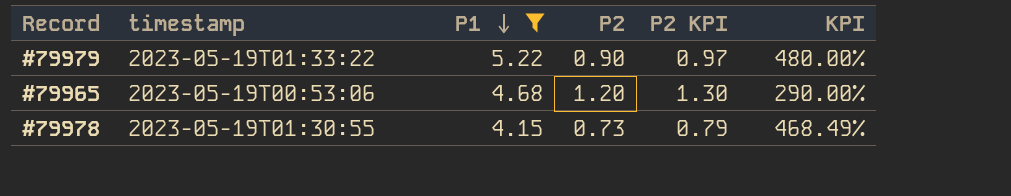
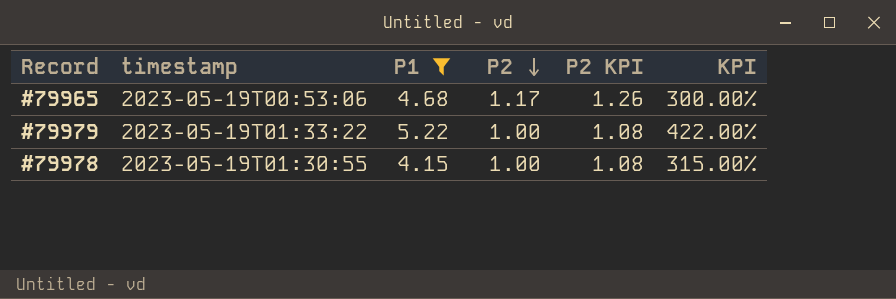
row order: P1 descending -> P2 descending
#79965 | P2: 1.20 -> 1.17
#79965 | P2 KPI: 1.30 -> 1.26
#79965 | KPI: 290.00% -> 300.00%
#79979 | P2: 0.90 -> 1.00
#79979 | P2 KPI: 0.97 -> 1.08
#79979 | KPI: 480.00% -> 422.00%
#79978 | P2: 0.73 -> 1.00
#79978 | P2 KPI: 0.79 -> 1.08
#79978 | KPI: 468.49% -> 315.00%

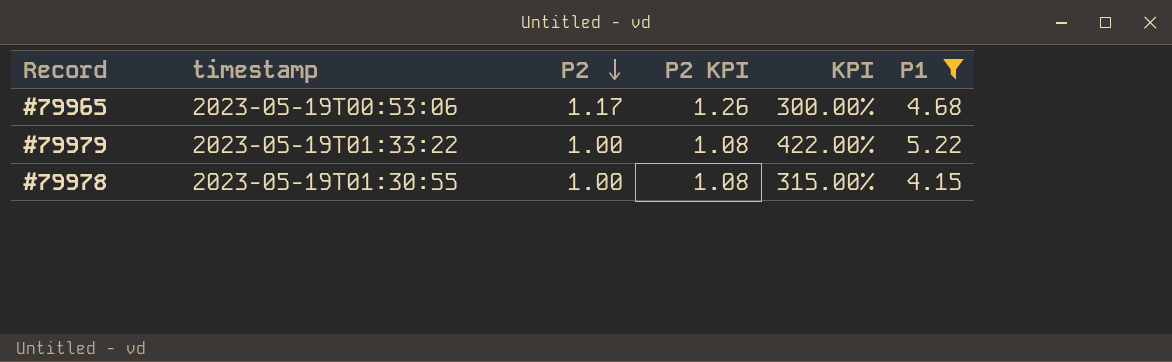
column P1 | position: 3 -> 6

